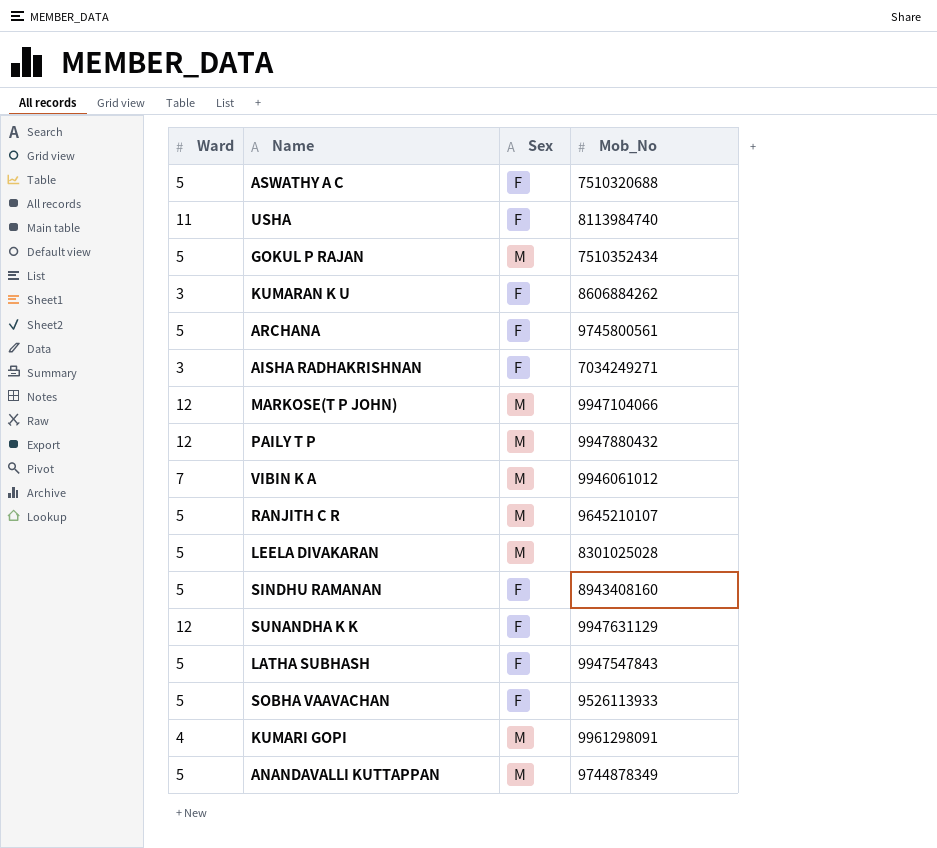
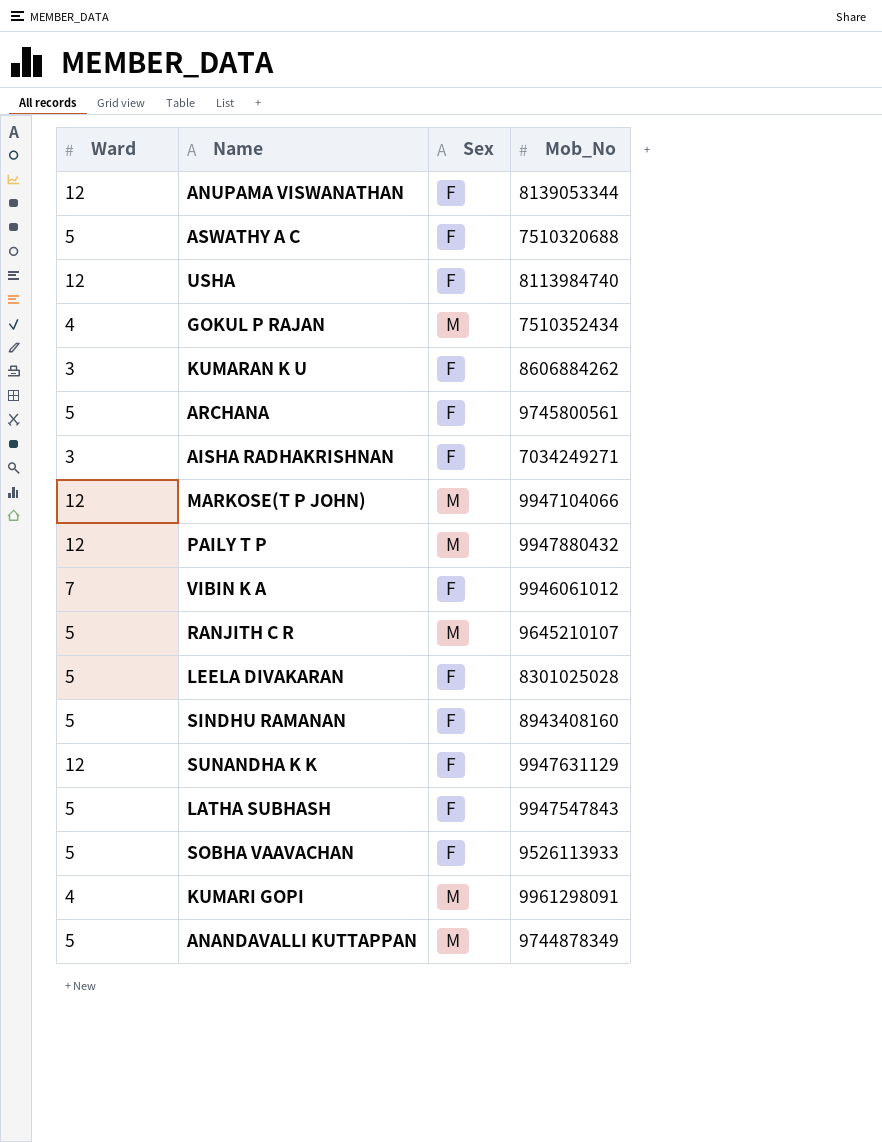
row ANUPAMA VISWANATHAN: none -> 12 | F | 8139053344
USHA | Ward: 11 -> 12
GOKUL P RAJAN | Ward: 5 -> 4
VIBIN K A | Sex: M -> F
LEELA DIVAKARAN | Sex: M -> F

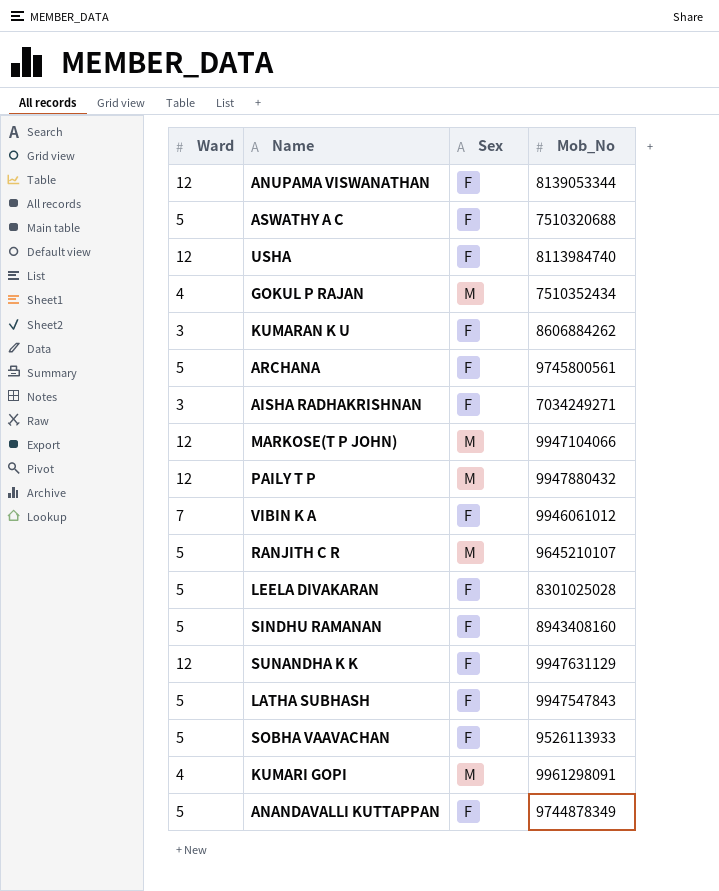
ANANDAVALLI KUTTAPPAN | Sex: M -> F

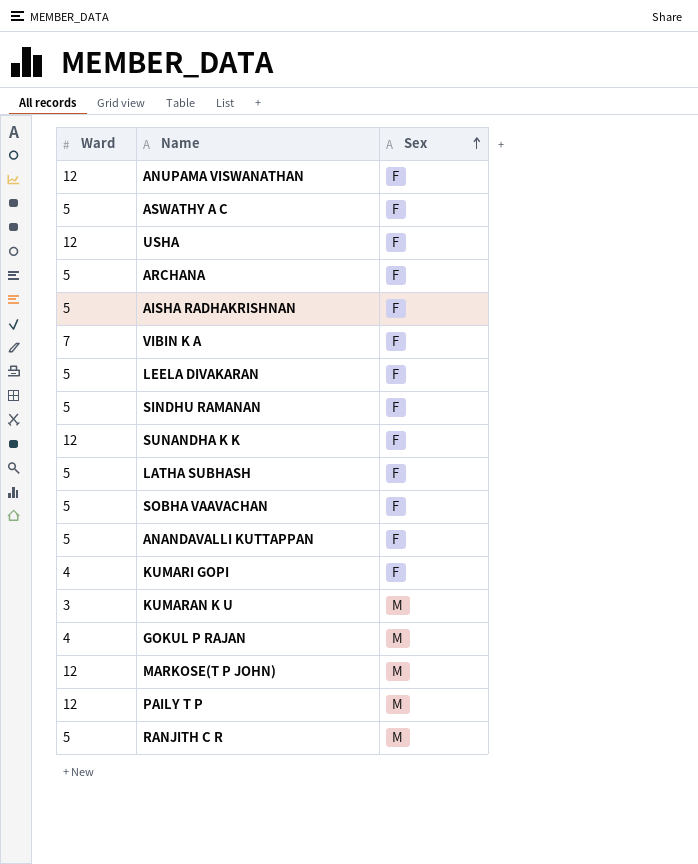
row order: none -> Sex ascending
column Mob_No | position: 4 -> none
AISHA RADHAKRISHNAN | Ward: 3 -> 5
KUMARI GOPI | Sex: M -> F
KUMARAN K U | Sex: F -> M

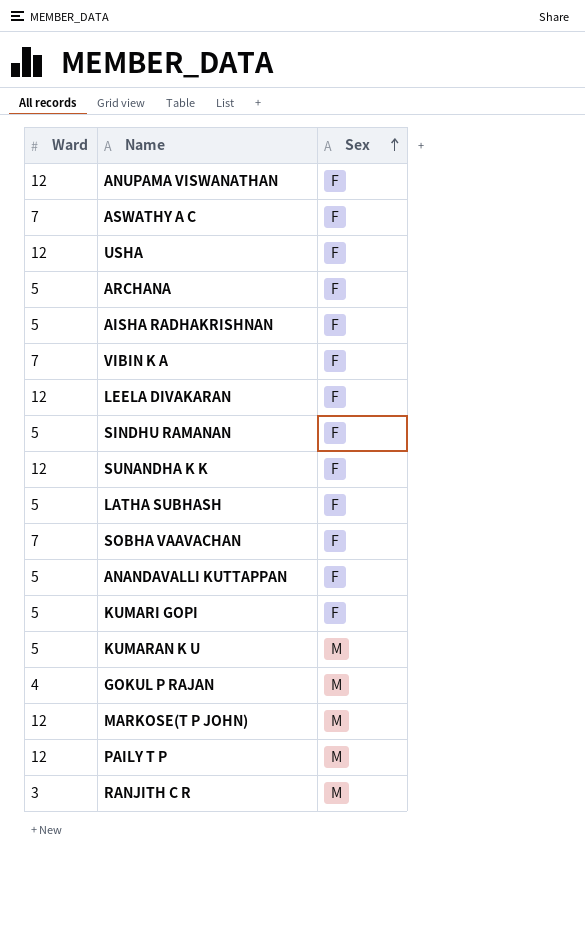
ASWATHY A C | Ward: 5 -> 7
LEELA DIVAKARAN | Ward: 5 -> 12
SOBHA VAAVACHAN | Ward: 5 -> 7
KUMARI GOPI | Ward: 4 -> 5
KUMARAN K U | Ward: 3 -> 5
RANJITH C R | Ward: 5 -> 3

